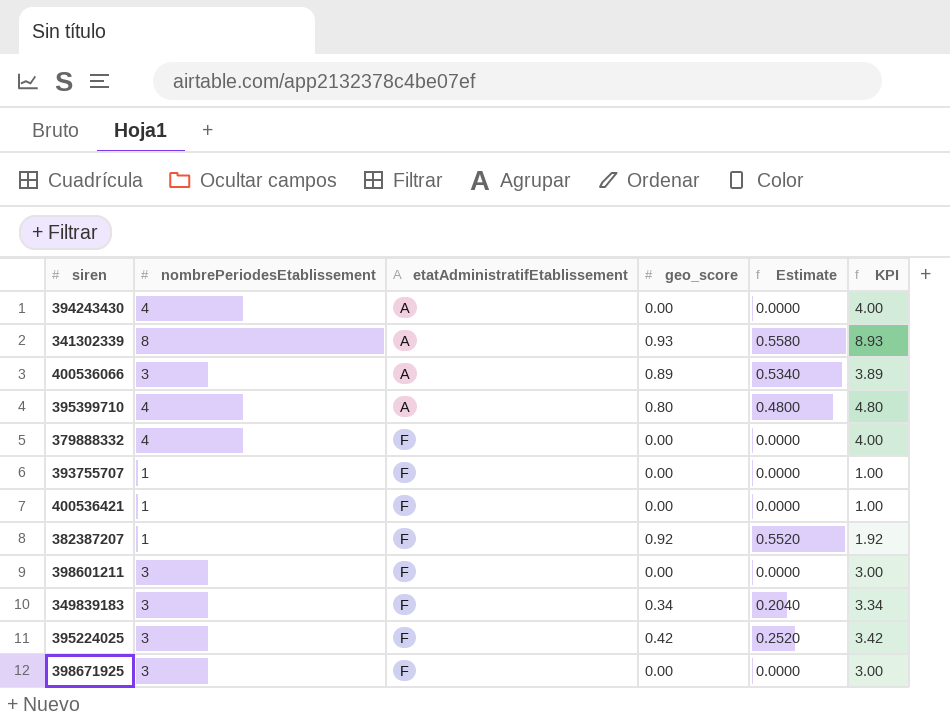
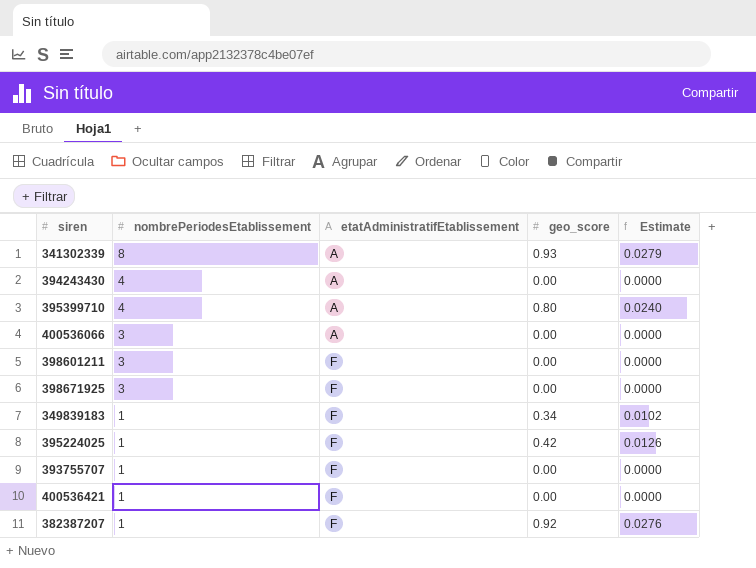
row order: etatAdministratifEtablissement ascending -> nombrePeriodesEtablissement descending
column KPI | formula: [nombrePeriodesEtablissement] + [geo_score] -> none
column Estimate | formula: [geo_score] * 0.6 -> [geo_score] * 0.03
row 379888332: 4 | F | 0.00 | 0.0000 | 4.00 -> none
400536066 | geo_score: 0.89 -> 0.00
349839183 | nombrePeriodesEtablissement: 3 -> 1
395224025 | nombrePeriodesEtablissement: 3 -> 1

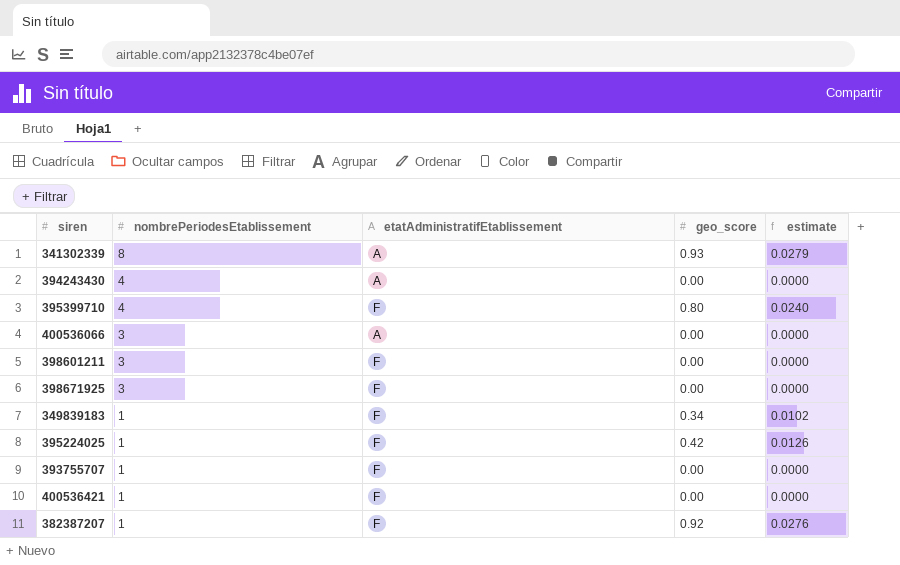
column name: Estimate -> estimate
395399710 | etatAdministratifEtablissement: A -> F

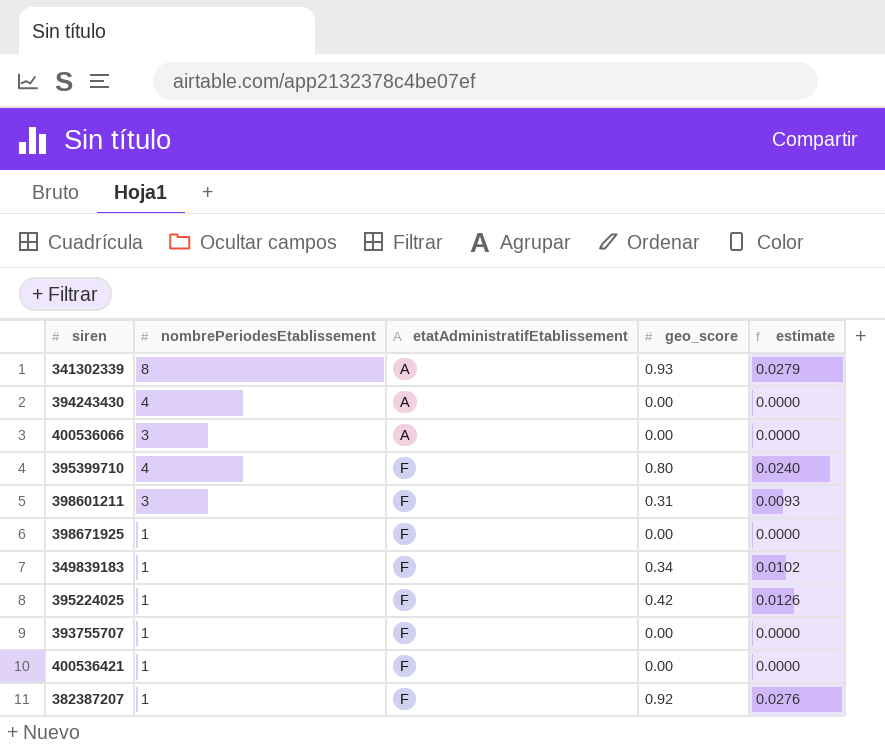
row order: nombrePeriodesEtablissement descending -> etatAdministratifEtablissement ascending
398601211 | geo_score: 0.00 -> 0.31
398601211 | estimate: 0.0000 -> 0.0093
398671925 | nombrePeriodesEtablissement: 3 -> 1

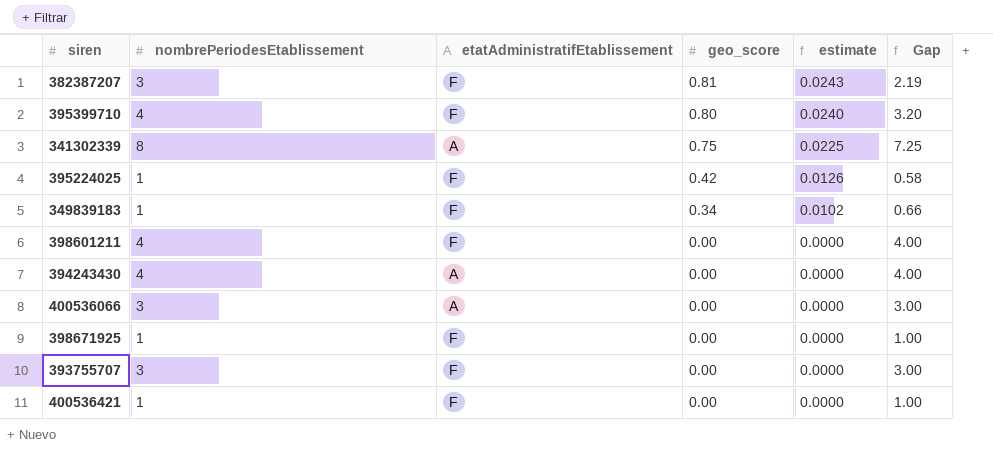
row order: etatAdministratifEtablissement ascending -> geo_score descending
column Gap | formula: none -> [nombrePeriodesEtablissement] - [geo_score]
382387207 | nombrePeriodesEtablissement: 1 -> 3
382387207 | geo_score: 0.92 -> 0.81
382387207 | estimate: 0.0276 -> 0.0243
341302339 | geo_score: 0.93 -> 0.75
341302339 | estimate: 0.0279 -> 0.0225
398601211 | nombrePeriodesEtablissement: 3 -> 4
398601211 | geo_score: 0.31 -> 0.00
398601211 | estimate: 0.0093 -> 0.0000
393755707 | nombrePeriodesEtablissement: 1 -> 3

